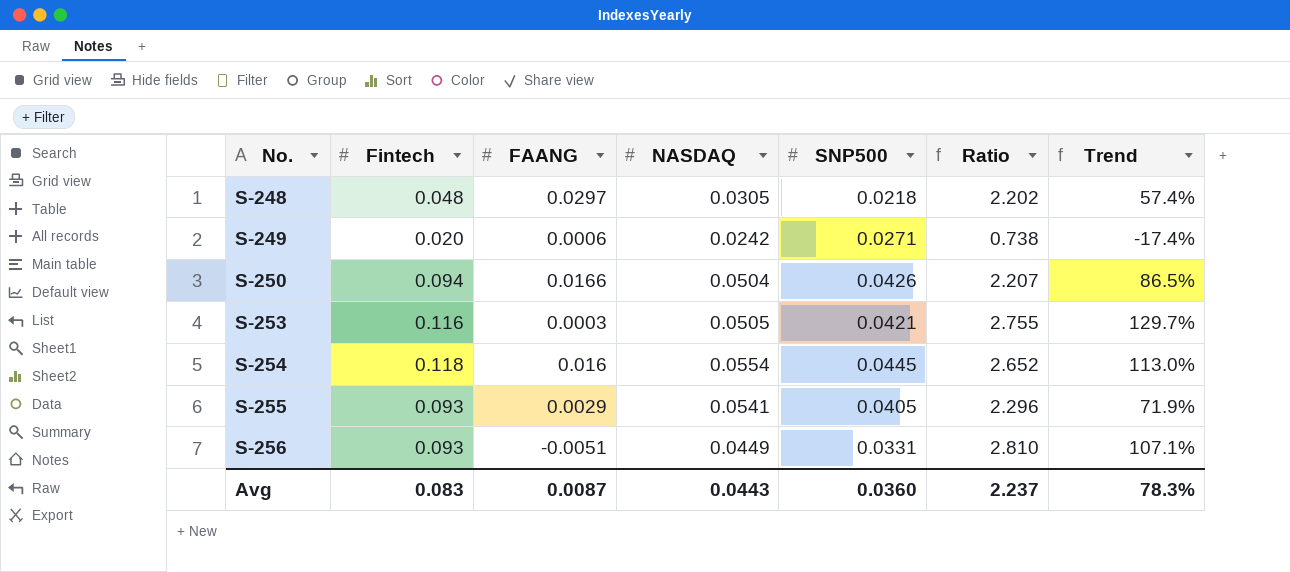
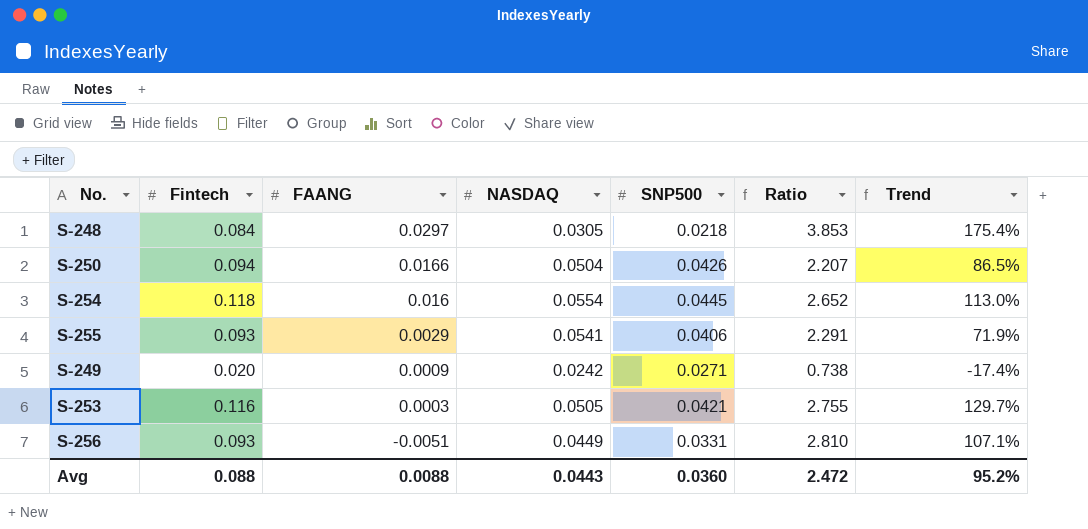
row order: No. ascending -> FAANG descending
S-248 | Fintech: 0.048 -> 0.084
S-248 | Ratio: 2.202 -> 3.853
S-248 | Trend: 57.4% -> 175.4%
S-255 | SNP500: 0.0405 -> 0.0406
S-255 | Ratio: 2.296 -> 2.291
S-249 | FAANG: 0.0006 -> 0.0009
Avg | Fintech: 0.083 -> 0.088
Avg | FAANG: 0.0087 -> 0.0088
Avg | Ratio: 2.237 -> 2.472
Avg | Trend: 78.3% -> 95.2%

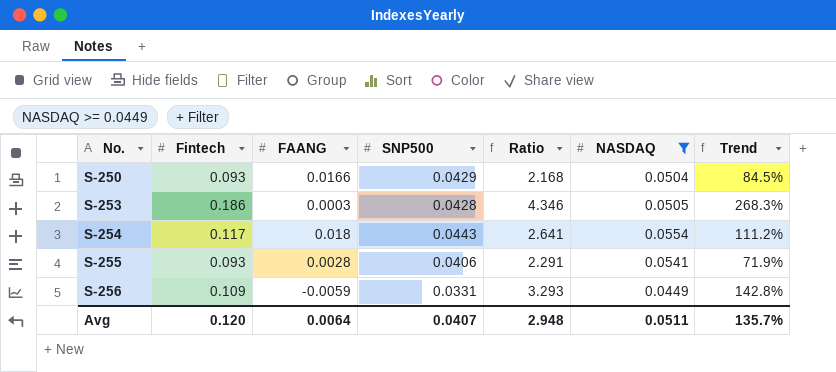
filter: none -> NASDAQ >= 0.0449
row order: FAANG descending -> No. ascending
column NASDAQ | position: 4 -> 6
S-250 | Fintech: 0.094 -> 0.093
S-250 | SNP500: 0.0426 -> 0.0429
S-250 | Ratio: 2.207 -> 2.168
S-250 | Trend: 86.5% -> 84.5%
S-253 | Fintech: 0.116 -> 0.186
S-253 | SNP500: 0.0421 -> 0.0428
S-253 | Ratio: 2.755 -> 4.346
S-253 | Trend: 129.7% -> 268.3%
S-254 | Fintech: 0.118 -> 0.117
S-254 | FAANG: 0.016 -> 0.018
S-254 | SNP500: 0.0445 -> 0.0443
S-254 | Ratio: 2.652 -> 2.641
S-254 | Trend: 113.0% -> 111.2%
S-255 | FAANG: 0.0029 -> 0.0028
S-256 | Fintech: 0.093 -> 0.109
S-256 | FAANG: -0.0051 -> -0.0059
S-256 | Ratio: 2.810 -> 3.293
S-256 | Trend: 107.1% -> 142.8%
Avg | Fintech: 0.088 -> 0.120
Avg | FAANG: 0.0088 -> 0.0064
Avg | SNP500: 0.0360 -> 0.0407
Avg | Ratio: 2.472 -> 2.948
Avg | NASDAQ: 0.0443 -> 0.0511
Avg | Trend: 95.2% -> 135.7%

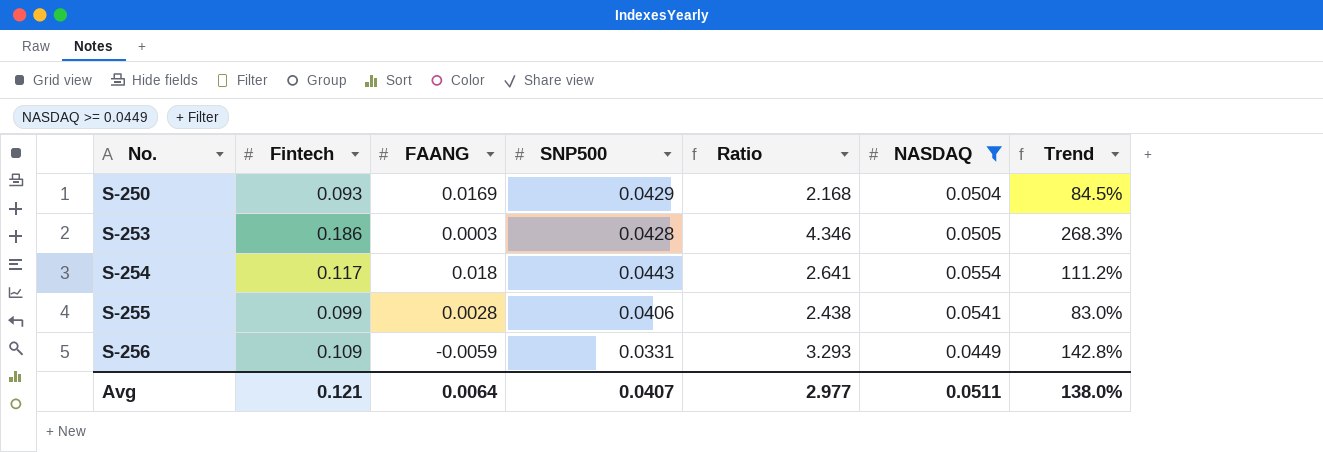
S-250 | FAANG: 0.0166 -> 0.0169
S-255 | Fintech: 0.093 -> 0.099
S-255 | Ratio: 2.291 -> 2.438
S-255 | Trend: 71.9% -> 83.0%
Avg | Fintech: 0.120 -> 0.121
Avg | Ratio: 2.948 -> 2.977
Avg | Trend: 135.7% -> 138.0%

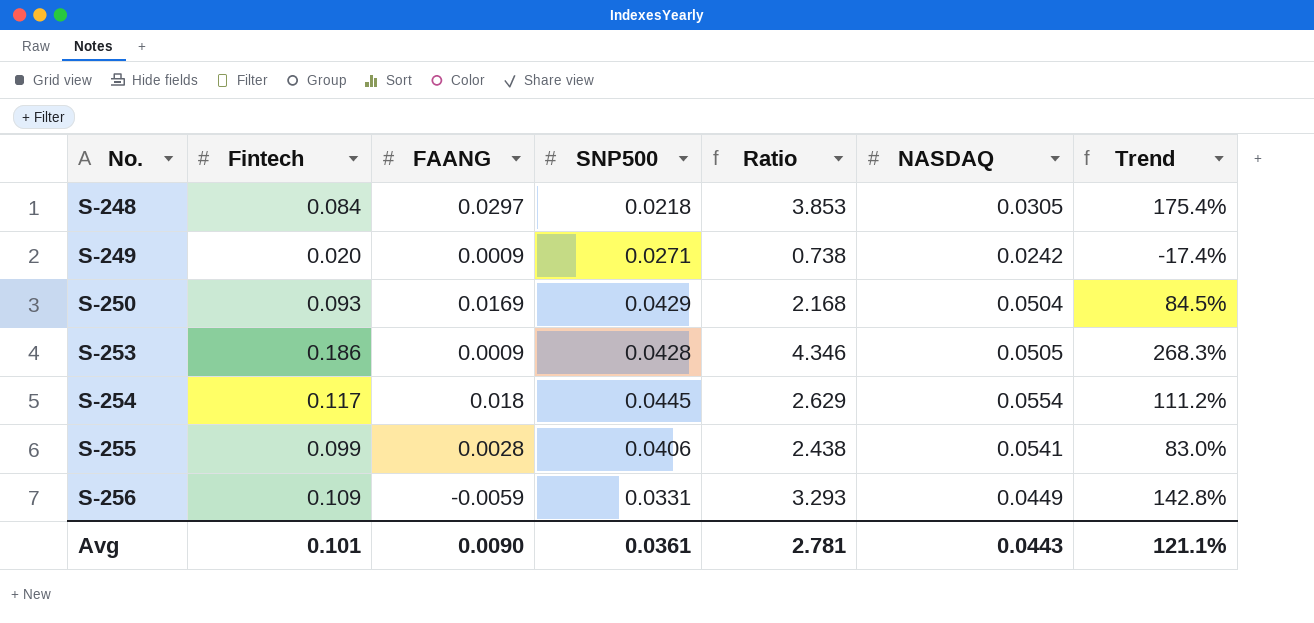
filter: NASDAQ >= 0.0449 -> none
S-253 | FAANG: 0.0003 -> 0.0009
S-254 | SNP500: 0.0443 -> 0.0445
S-254 | Ratio: 2.641 -> 2.629
Avg | Fintech: 0.121 -> 0.101
Avg | FAANG: 0.0064 -> 0.0090
Avg | SNP500: 0.0407 -> 0.0361
Avg | Ratio: 2.977 -> 2.781
Avg | NASDAQ: 0.0511 -> 0.0443
Avg | Trend: 138.0% -> 121.1%

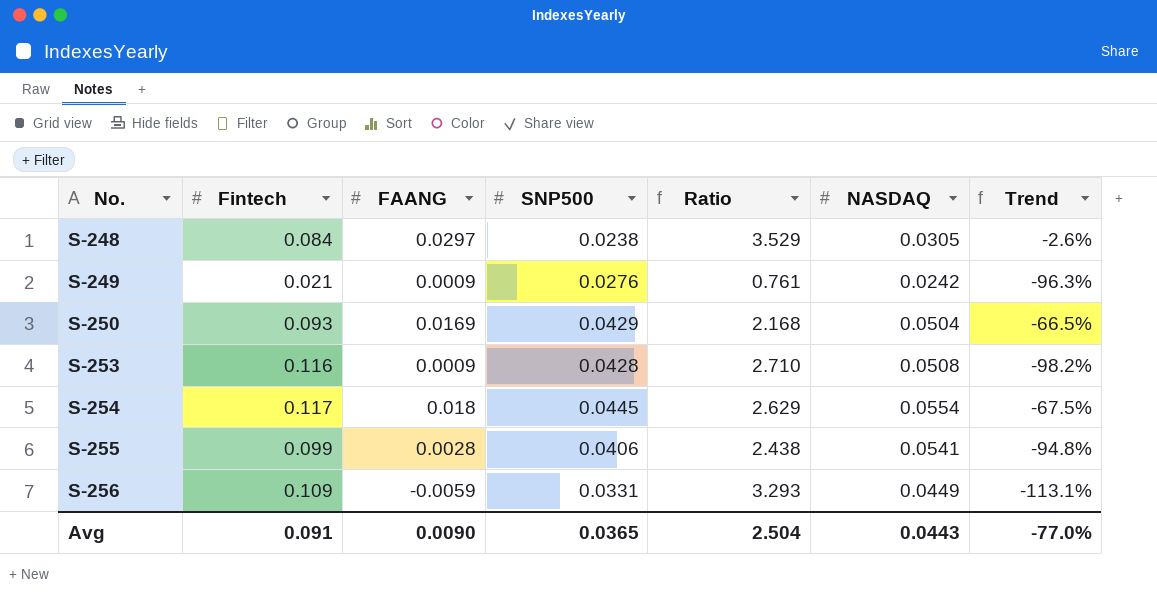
column Trend | formula: ([Fintech] - [NASDAQ]) / [NASDAQ] -> ([FAANG] - [NASDAQ]) / [NASDAQ]
S-248 | SNP500: 0.0218 -> 0.0238
S-248 | Ratio: 3.853 -> 3.529
S-249 | Fintech: 0.020 -> 0.021
S-249 | SNP500: 0.0271 -> 0.0276
S-249 | Ratio: 0.738 -> 0.761
S-253 | Fintech: 0.186 -> 0.116
S-253 | Ratio: 4.346 -> 2.710
S-253 | NASDAQ: 0.0505 -> 0.0508
Avg | Fintech: 0.101 -> 0.091
Avg | SNP500: 0.0361 -> 0.0365
Avg | Ratio: 2.781 -> 2.504
Avg | Trend: 121.1% -> -77.0%

